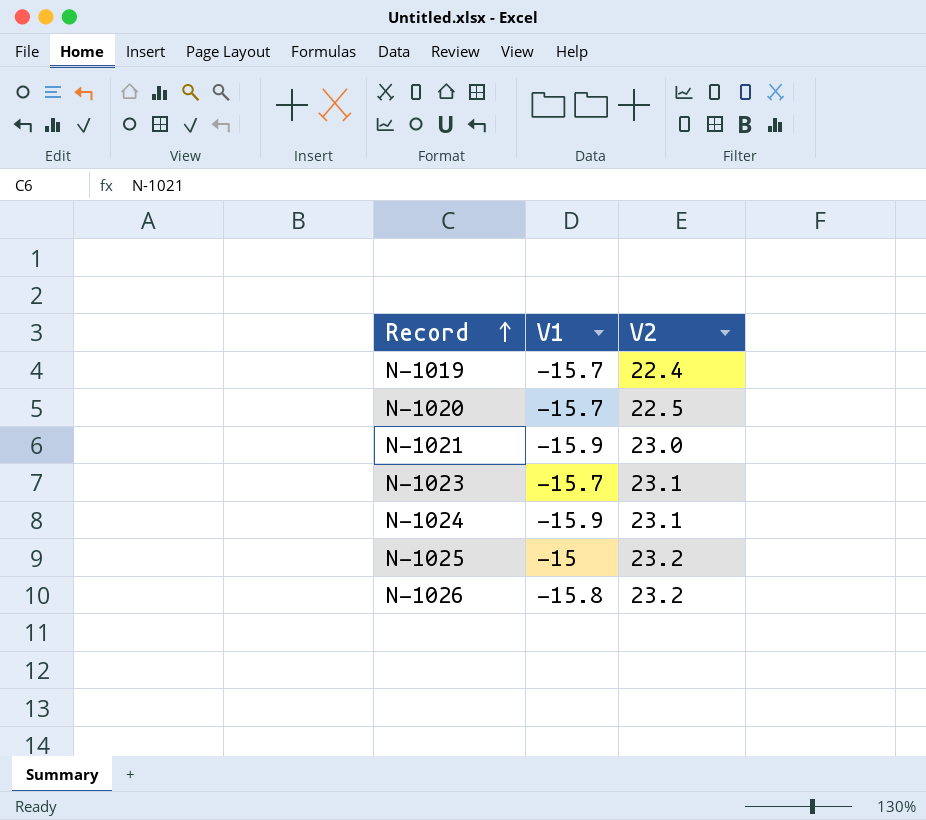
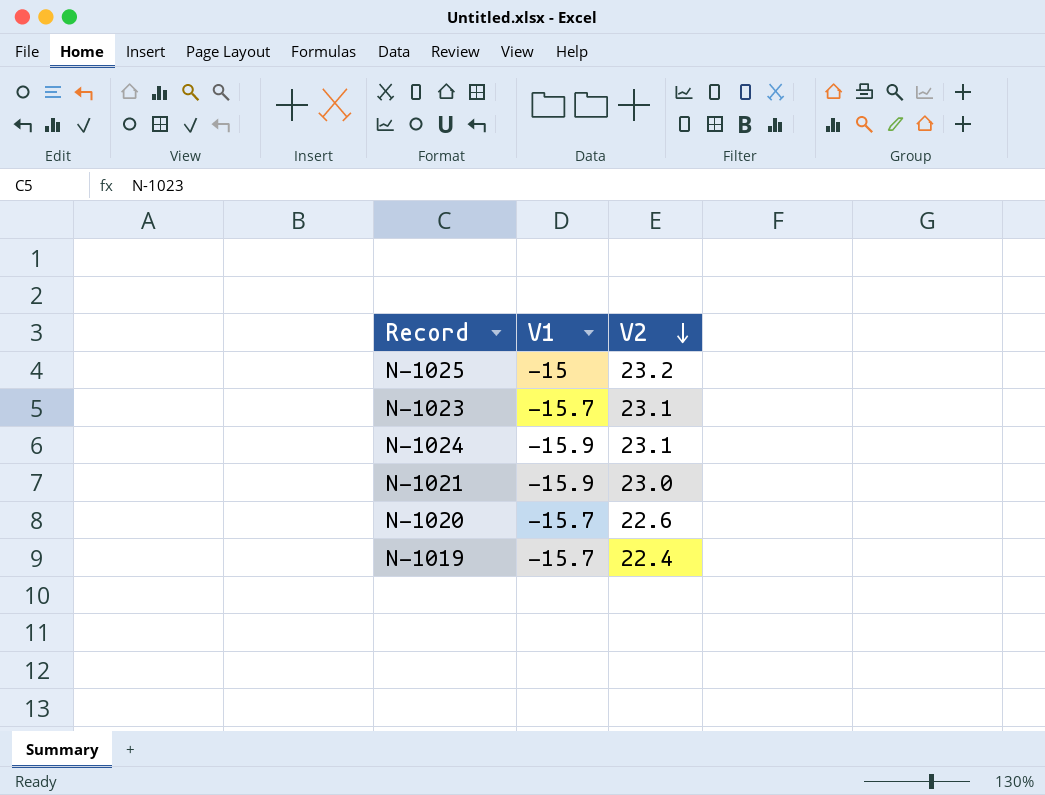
row order: Record ascending -> V2 descending
row N-1026: -15.8 | 23.2 -> none
N-1020 | V2: 22.5 -> 22.6

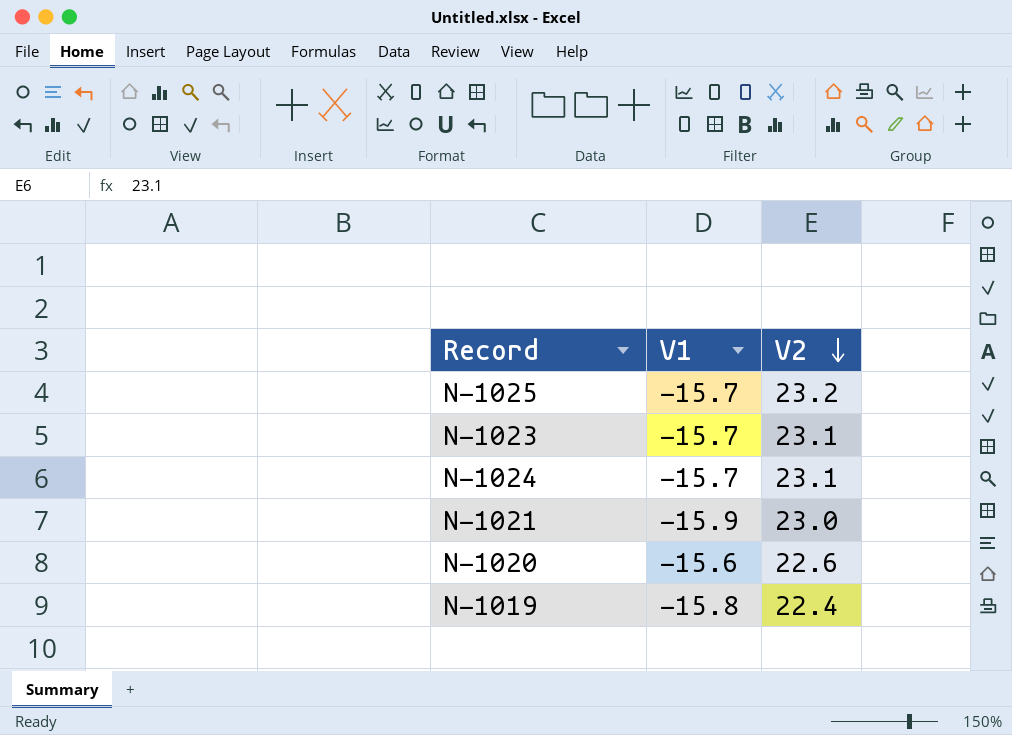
N-1025 | V1: -15 -> -15.7
N-1024 | V1: -15.9 -> -15.7
N-1020 | V1: -15.7 -> -15.6
N-1019 | V1: -15.7 -> -15.8

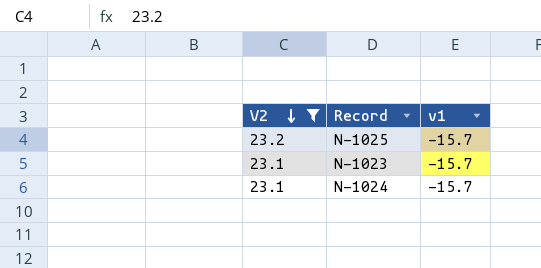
filter: none -> V2 >= 23.1
column V2 | position: 3 -> 1
column name: V1 -> v1

